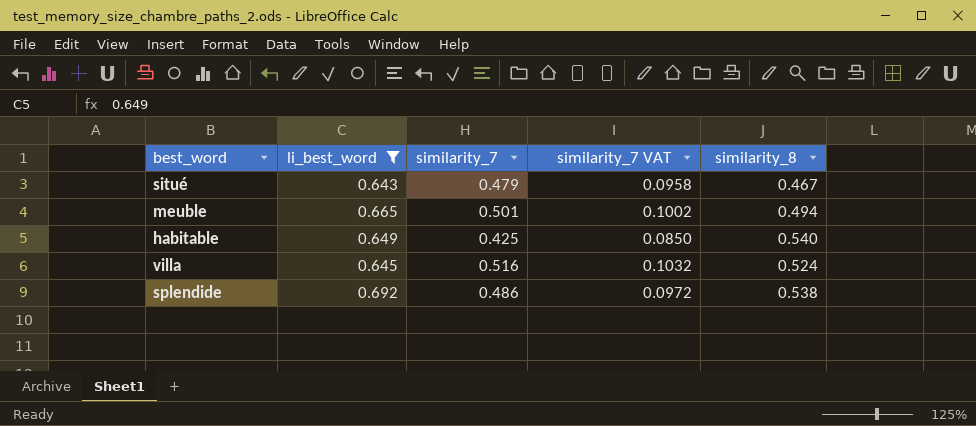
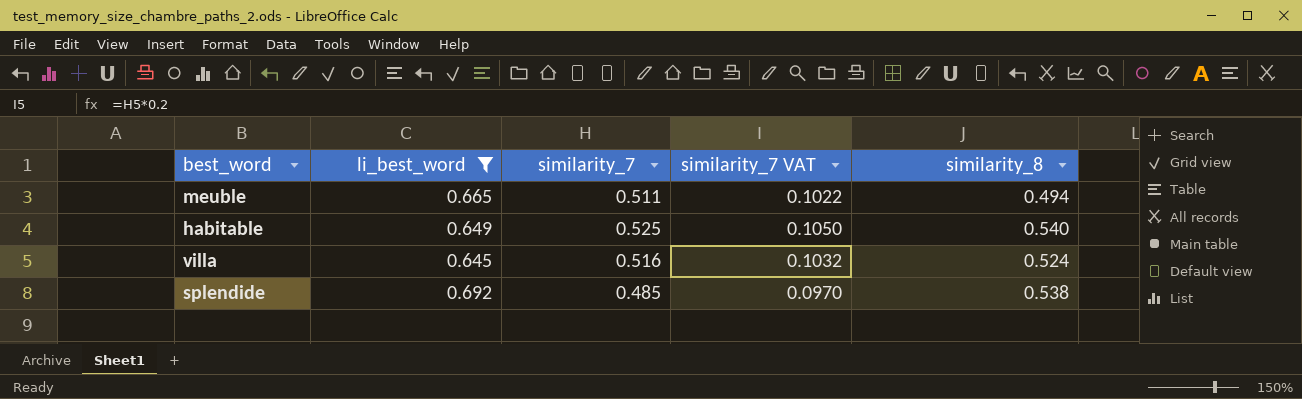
row situé: 0.643 | 0.479 | 0.0958 | 0.467 -> none
meuble | similarity_7: 0.501 -> 0.511
meuble | similarity_7 VAT: 0.1002 -> 0.1022
habitable | similarity_7: 0.425 -> 0.525
habitable | similarity_7 VAT: 0.0850 -> 0.1050
splendide | similarity_7: 0.486 -> 0.485
splendide | similarity_7 VAT: 0.0972 -> 0.0970

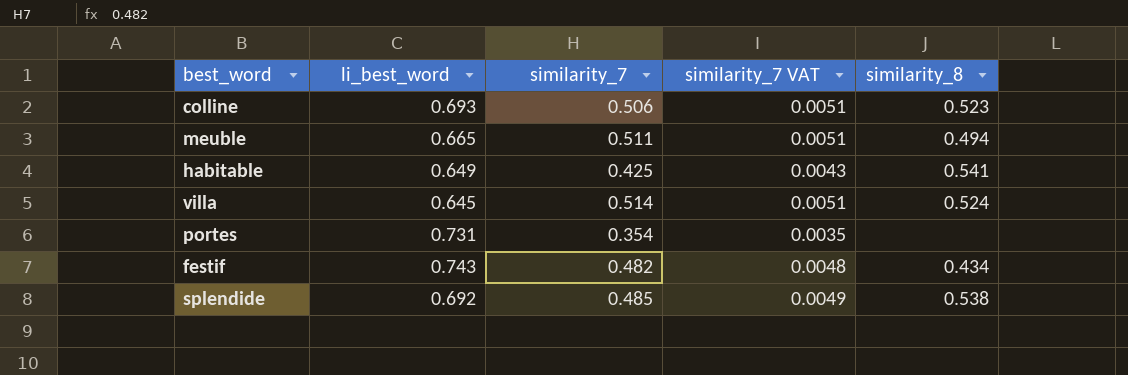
filter: li_best_word <= 0.692 -> none
column similarity_7 VAT | formula: [similarity_7] * 0.2 -> [similarity_7] * 0.01
habitable | similarity_7: 0.525 -> 0.425
habitable | similarity_8: 0.540 -> 0.541
villa | similarity_7: 0.516 -> 0.514

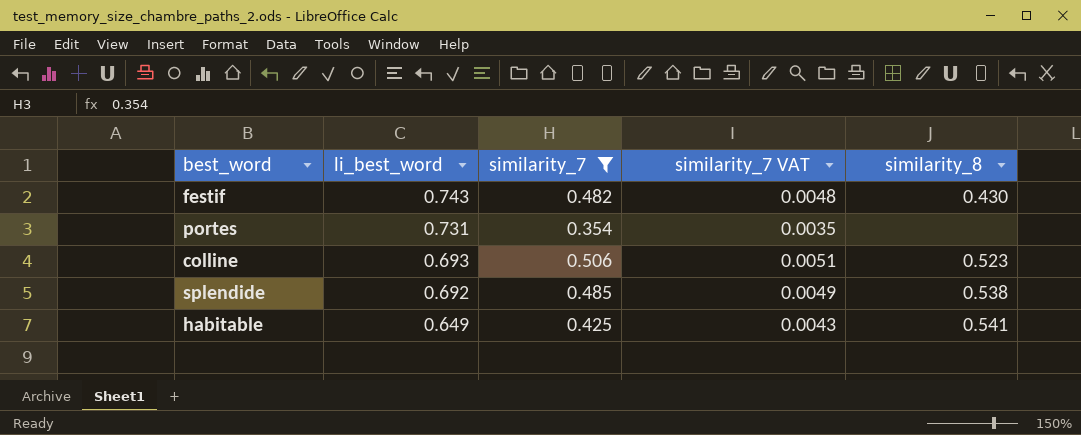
filter: none -> similarity_7 <= 0.506
row order: none -> li_best_word descending
festif | similarity_8: 0.434 -> 0.430

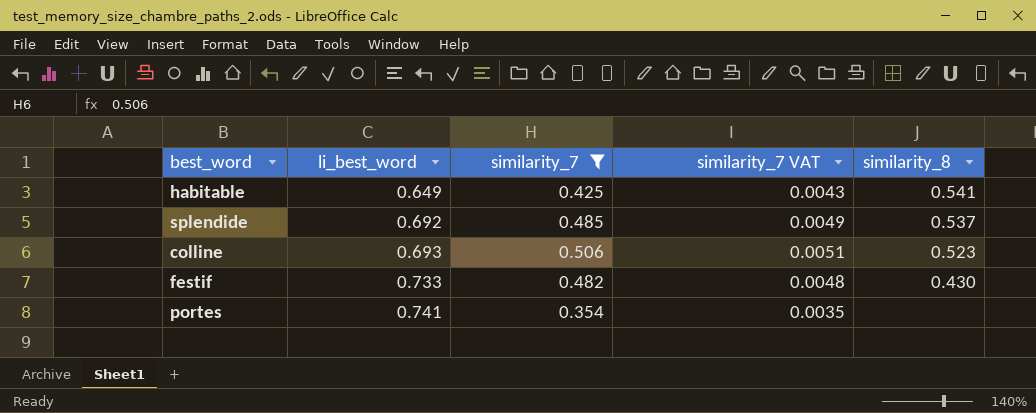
row order: li_best_word descending -> li_best_word ascending
splendide | similarity_8: 0.538 -> 0.537
festif | li_best_word: 0.743 -> 0.733
portes | li_best_word: 0.731 -> 0.741

